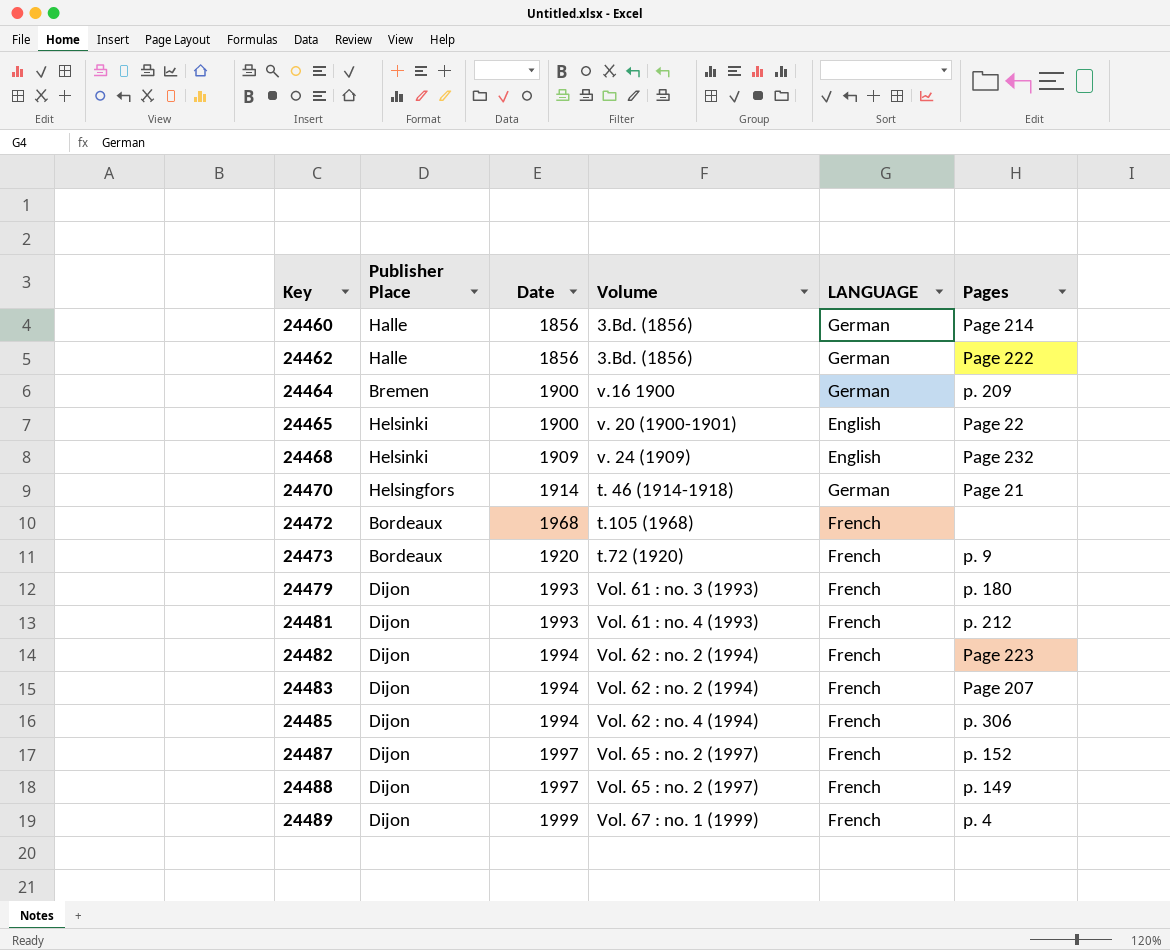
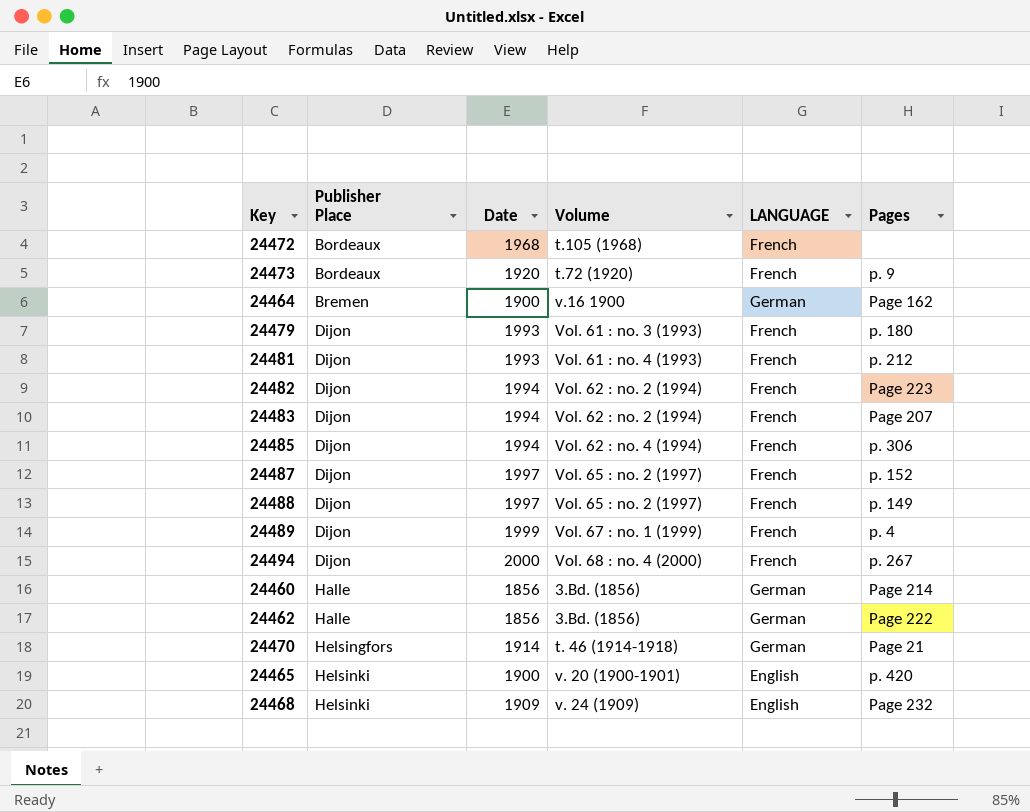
row order: Key ascending -> Publisher Place ascending
24464 | Pages: p. 209 -> Page 162
row 24494: none -> Dijon | 2000 | Vol. 68 : no. 4 (2000) | French | p. 267
24465 | Pages: Page 22 -> p. 420

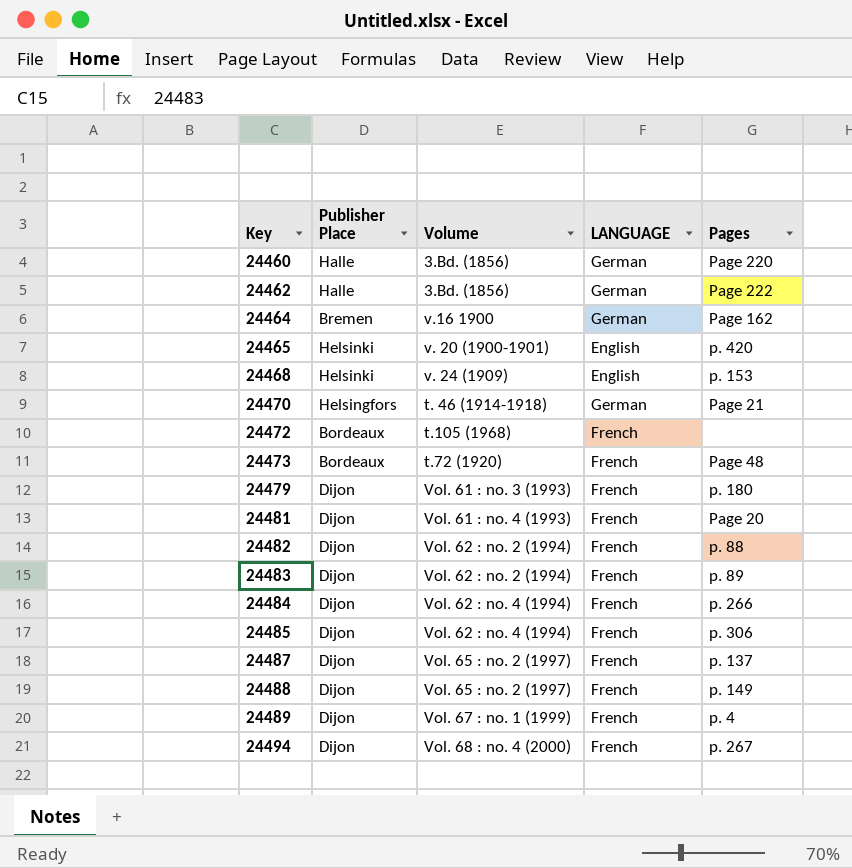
row order: Publisher Place ascending -> Key ascending
column Date | position: 3 -> none
24460 | Pages: Page 214 -> Page 220
24468 | Pages: Page 232 -> p. 153
24473 | Pages: p. 9 -> Page 48
24481 | Pages: p. 212 -> Page 20
24482 | Pages: Page 223 -> p. 88
24483 | Pages: Page 207 -> p. 89
row 24484: none -> Dijon | Vol. 62 : no. 4 (1994) | French | p. 266
24487 | Pages: p. 152 -> p. 137

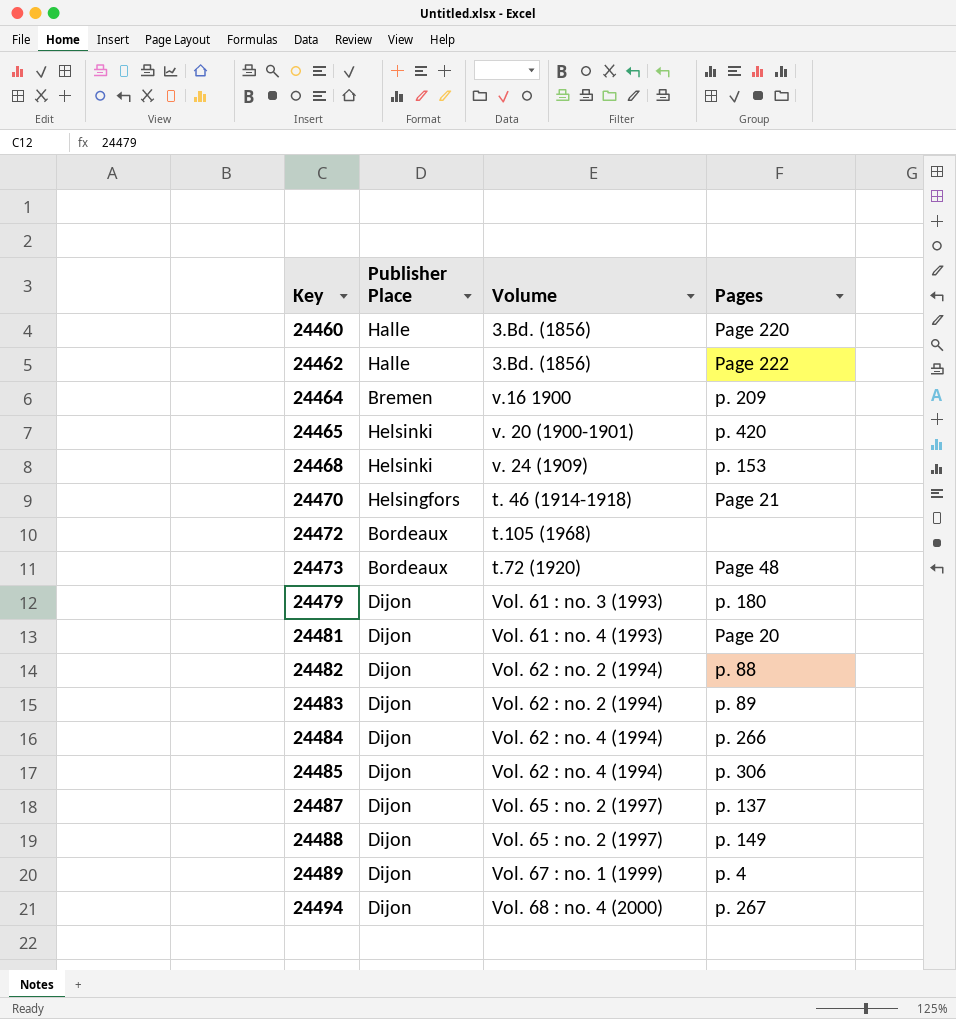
column LANGUAGE | position: 4 -> none
24464 | Pages: Page 162 -> p. 209

